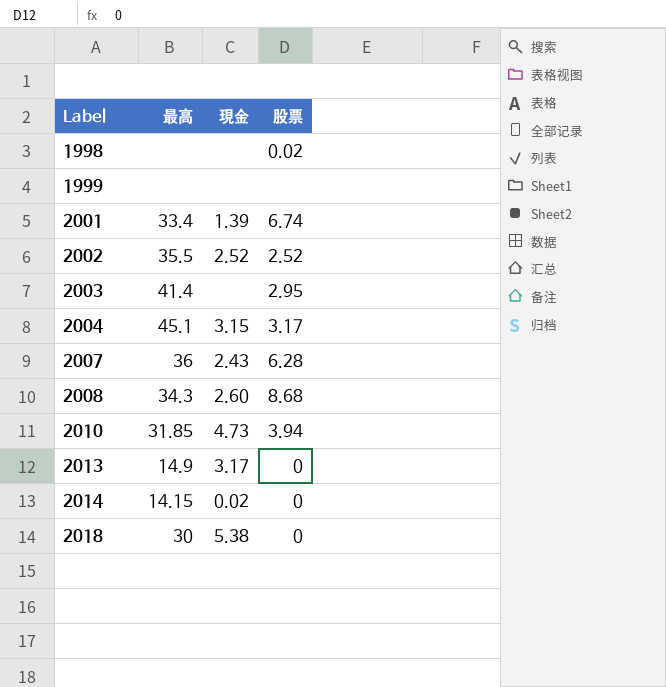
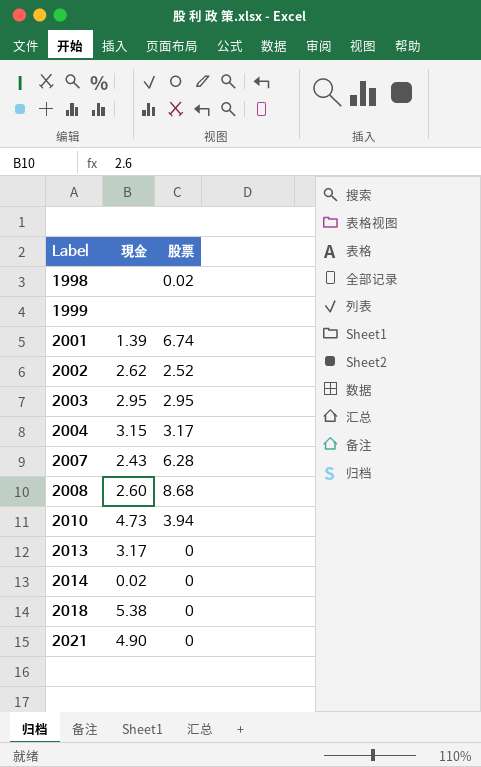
column 最高 | position: 2 -> none
2002 | 現金: 2.52 -> 2.62
2003 | 現金: none -> 2.95
row 2021: none -> 4.90 | 0

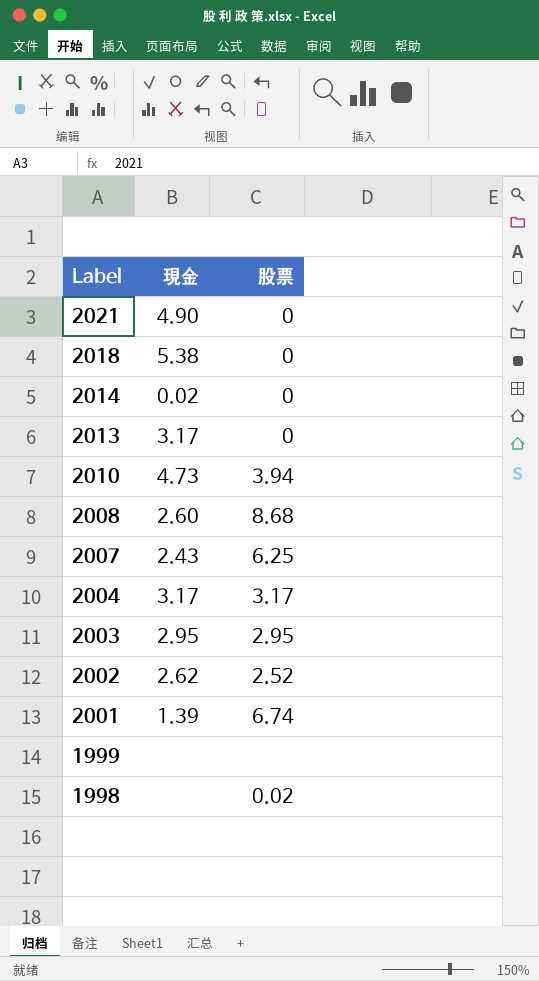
row order: Label ascending -> Label descending
2007 | 股票: 6.28 -> 6.25
2004 | 現金: 3.15 -> 3.17

